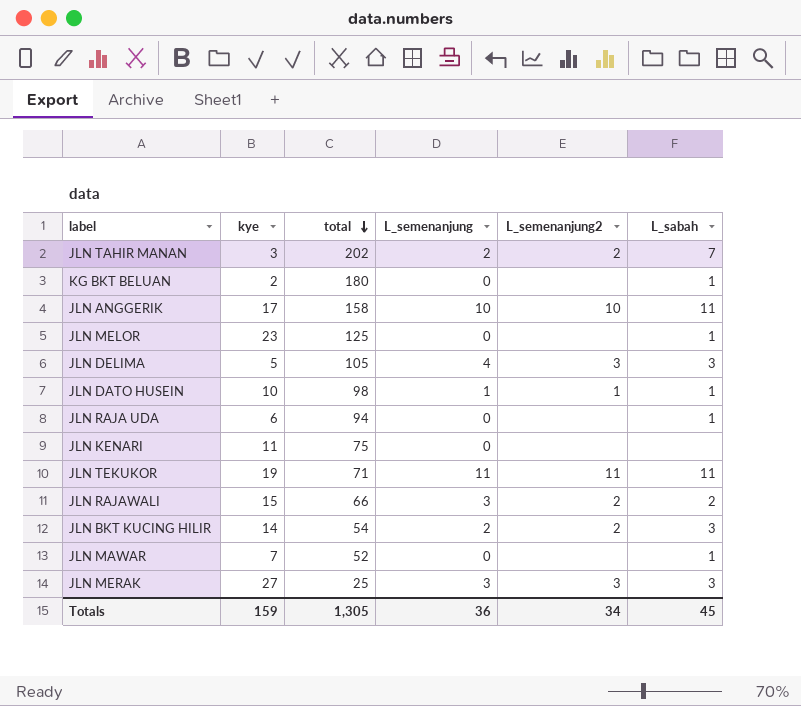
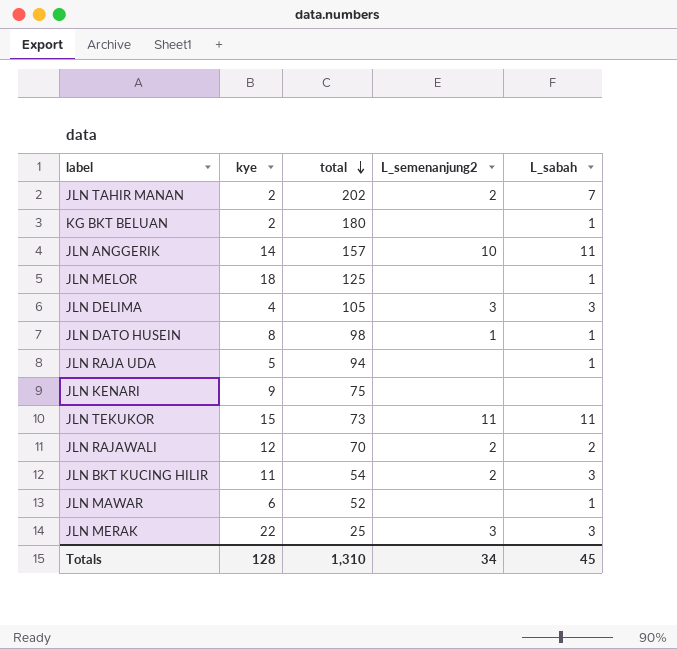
column L_semenanjung | position: 4 -> none
JLN TAHIR MANAN | kye: 3 -> 2
JLN ANGGERIK | kye: 17 -> 14
JLN ANGGERIK | total: 158 -> 157
JLN MELOR | kye: 23 -> 18
JLN DELIMA | kye: 5 -> 4
JLN DATO HUSEIN | kye: 10 -> 8
JLN RAJA UDA | kye: 6 -> 5
JLN KENARI | kye: 11 -> 9
JLN TEKUKOR | kye: 19 -> 15
JLN TEKUKOR | total: 71 -> 73
JLN RAJAWALI | kye: 15 -> 12
JLN RAJAWALI | total: 66 -> 70
JLN BKT KUCING HILIR | kye: 14 -> 11
JLN MAWAR | kye: 7 -> 6
JLN MERAK | kye: 27 -> 22
Totals | kye: 159 -> 128
Totals | total: 1,305 -> 1,310

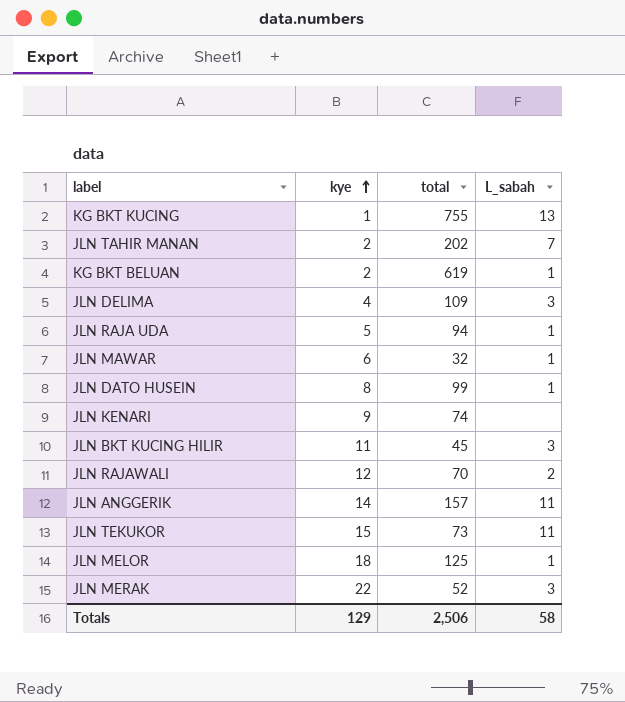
row order: total descending -> kye ascending
column L_semenanjung2 | position: 4 -> none
row KG BKT KUCING: none -> 1 | 755 | 13
KG BKT BELUAN | total: 180 -> 619
JLN DELIMA | total: 105 -> 109
JLN MAWAR | total: 52 -> 32
JLN DATO HUSEIN | total: 98 -> 99
JLN KENARI | total: 75 -> 74
JLN BKT KUCING HILIR | total: 54 -> 45
JLN MERAK | total: 25 -> 52
Totals | kye: 128 -> 129
Totals | total: 1,310 -> 2,506
Totals | L_sabah: 45 -> 58

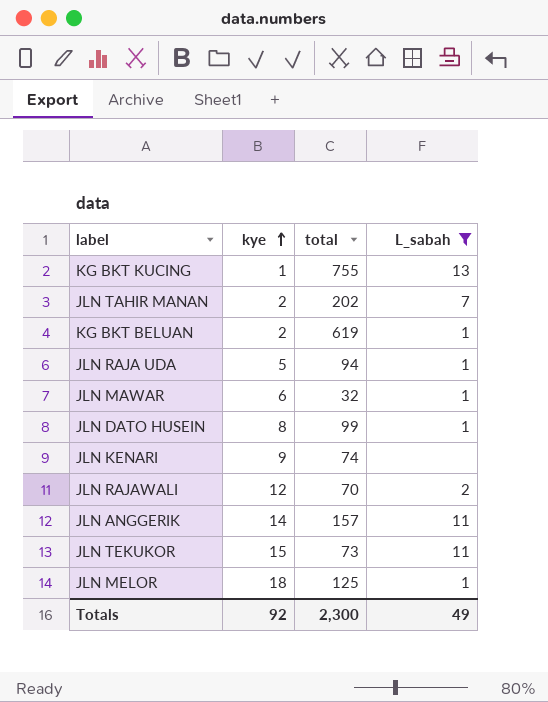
filter: none -> L_sabah != 3
Totals | kye: 129 -> 92
Totals | total: 2,506 -> 2,300
Totals | L_sabah: 58 -> 49

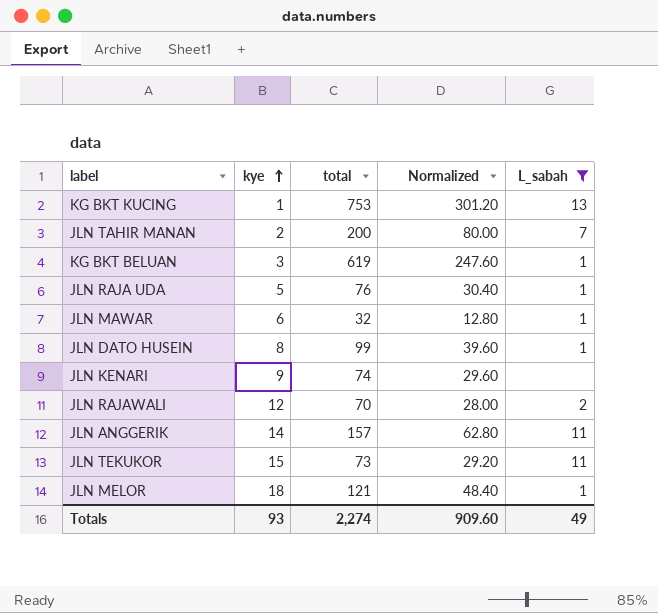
column Normalized | formula: none -> [total] * 0.4
KG BKT KUCING | total: 755 -> 753
JLN TAHIR MANAN | total: 202 -> 200
KG BKT BELUAN | kye: 2 -> 3
JLN RAJA UDA | total: 94 -> 76
JLN MELOR | total: 125 -> 121
Totals | kye: 92 -> 93
Totals | total: 2,300 -> 2,274

